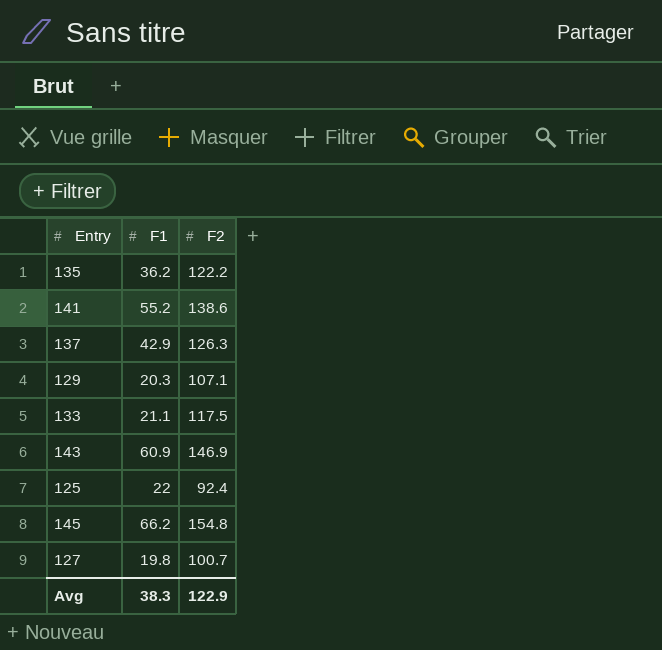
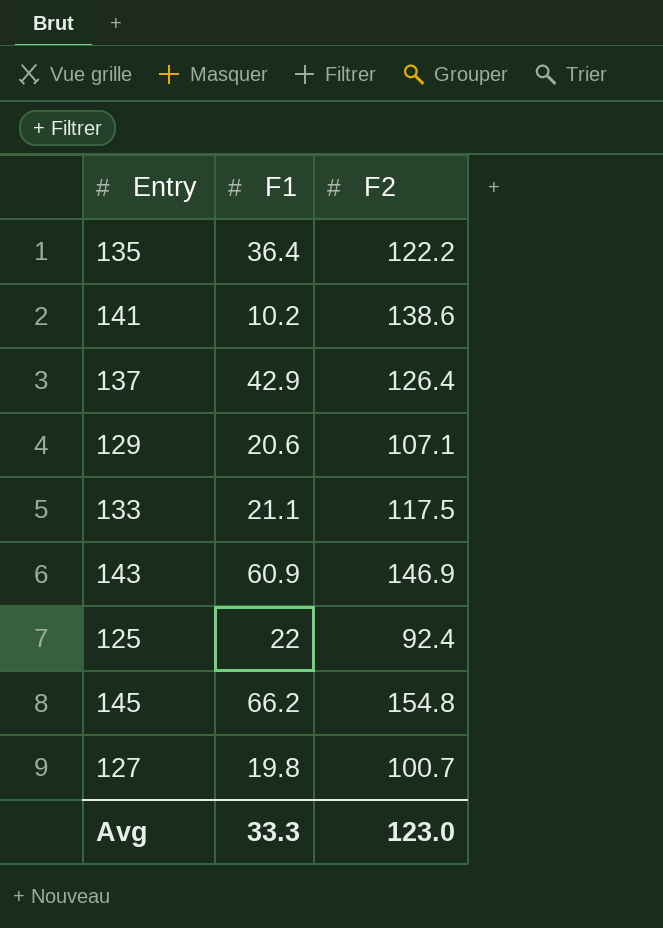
135 | F1: 36.2 -> 36.4
141 | F1: 55.2 -> 10.2
137 | F2: 126.3 -> 126.4
129 | F1: 20.3 -> 20.6
Avg | F1: 38.3 -> 33.3
Avg | F2: 122.9 -> 123.0

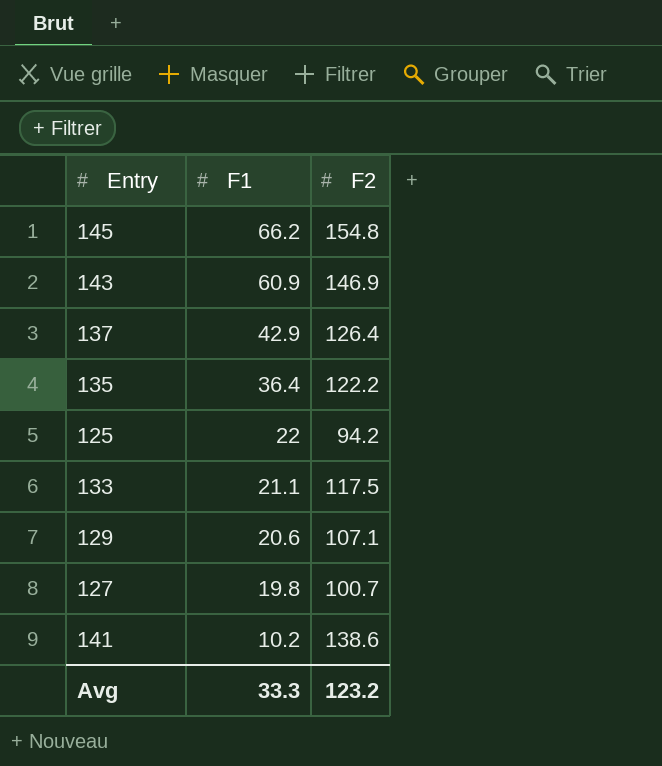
row order: none -> F1 descending
125 | F2: 92.4 -> 94.2
Avg | F2: 123.0 -> 123.2

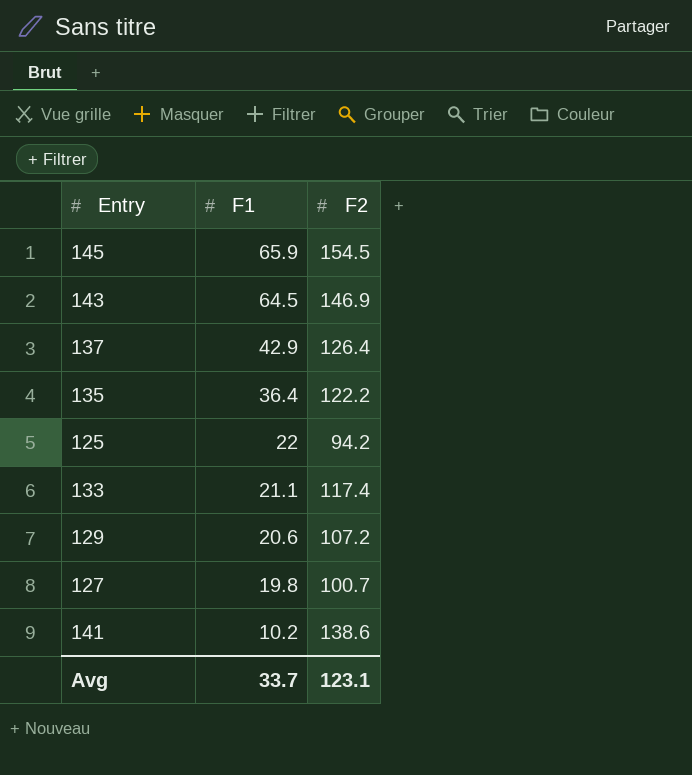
145 | F1: 66.2 -> 65.9
145 | F2: 154.8 -> 154.5
143 | F1: 60.9 -> 64.5
133 | F2: 117.5 -> 117.4
129 | F2: 107.1 -> 107.2
Avg | F1: 33.3 -> 33.7
Avg | F2: 123.2 -> 123.1

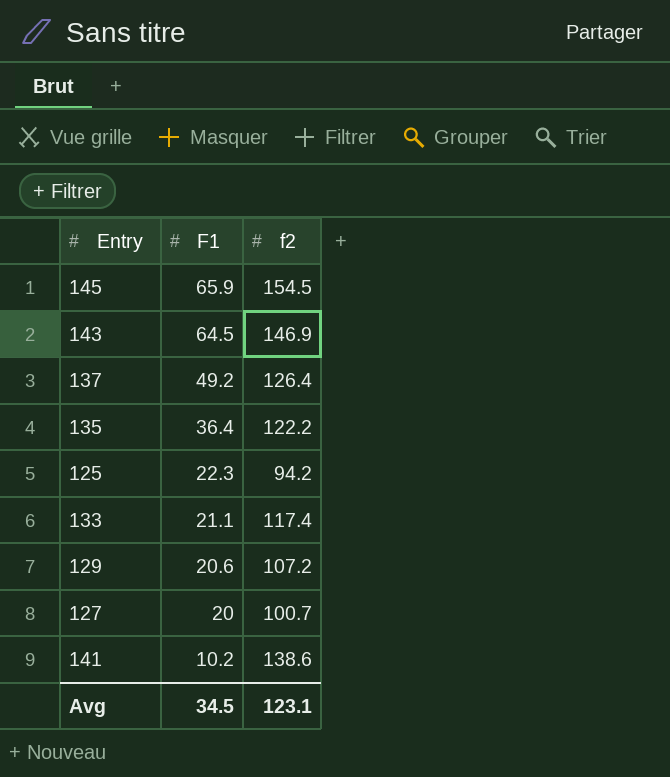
column name: F2 -> f2
137 | F1: 42.9 -> 49.2
125 | F1: 22 -> 22.3
127 | F1: 19.8 -> 20
Avg | F1: 33.7 -> 34.5

